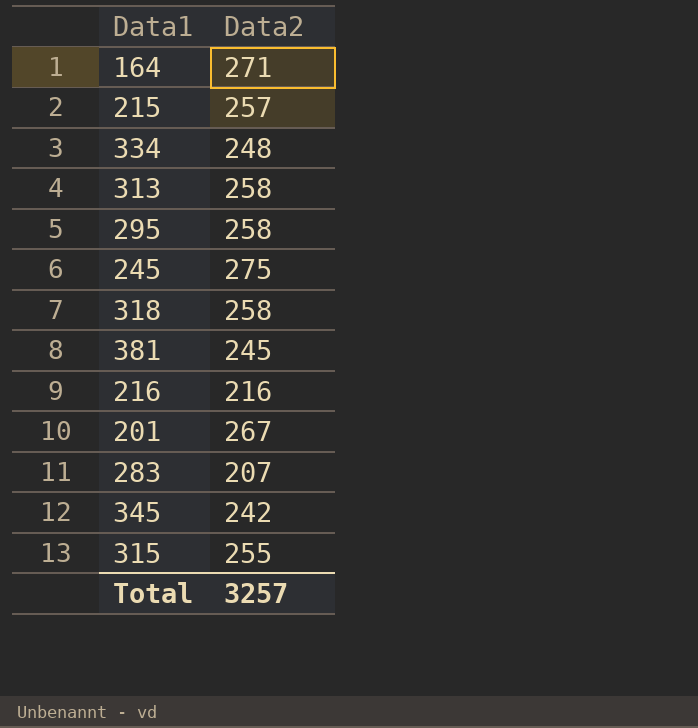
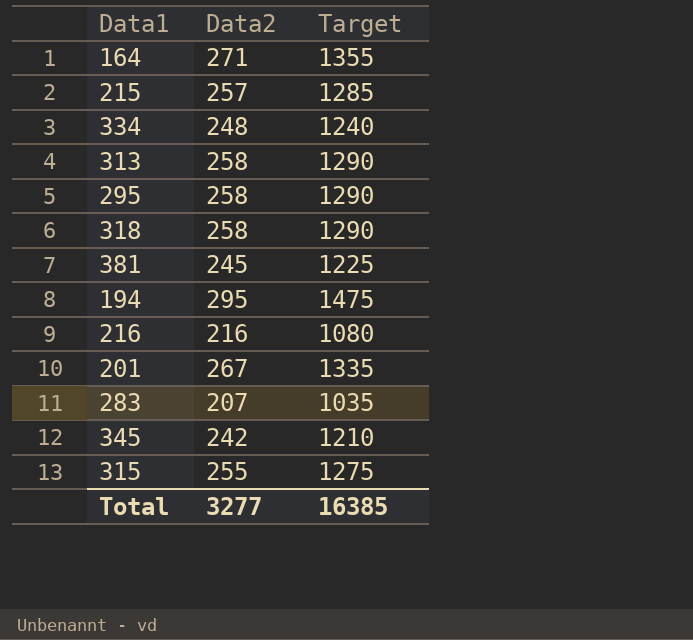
column Target | formula: none -> [Data2] * 5
row 245: 275 -> none
row 194: none -> 295 | 1475
Total | Data2: 3257 -> 3277

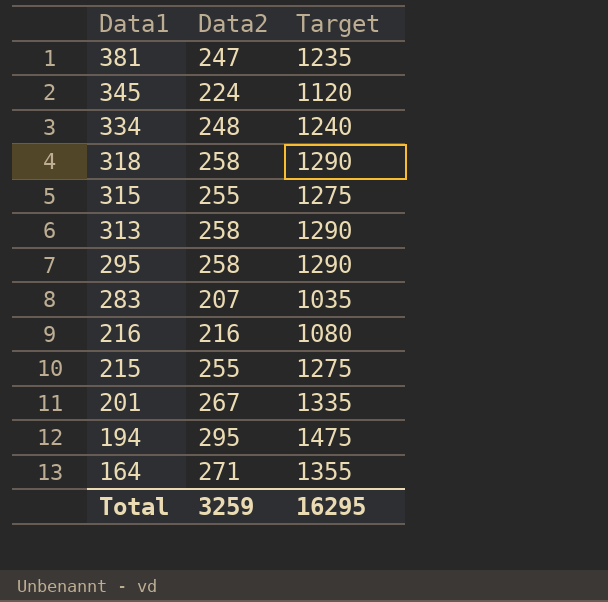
row order: none -> Data1 descending
381 | Data2: 245 -> 247
381 | Target: 1225 -> 1235
345 | Data2: 242 -> 224
345 | Target: 1210 -> 1120
215 | Data2: 257 -> 255
215 | Target: 1285 -> 1275
Total | Data2: 3277 -> 3259
Total | Target: 16385 -> 16295

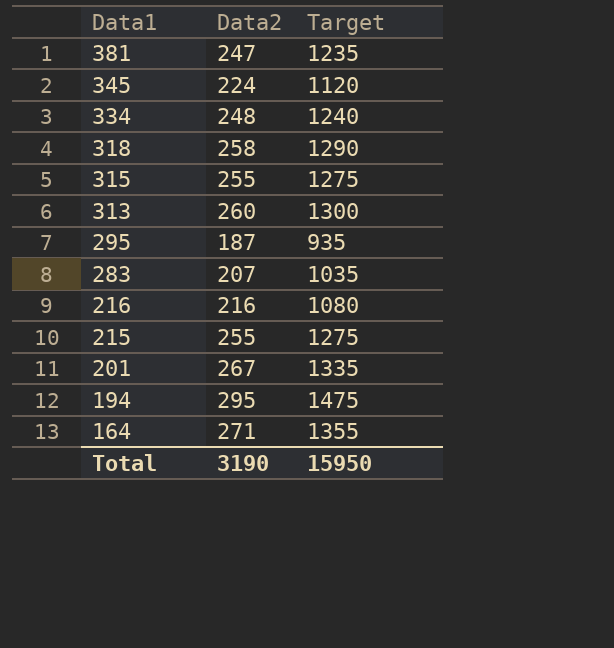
313 | Data2: 258 -> 260
313 | Target: 1290 -> 1300
295 | Data2: 258 -> 187
295 | Target: 1290 -> 935
Total | Data2: 3259 -> 3190
Total | Target: 16295 -> 15950

